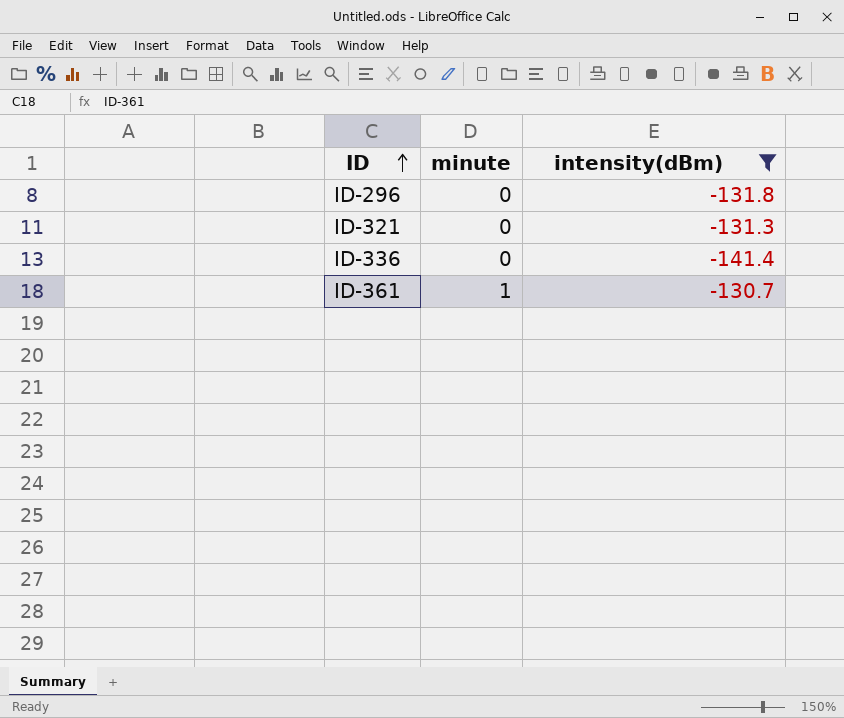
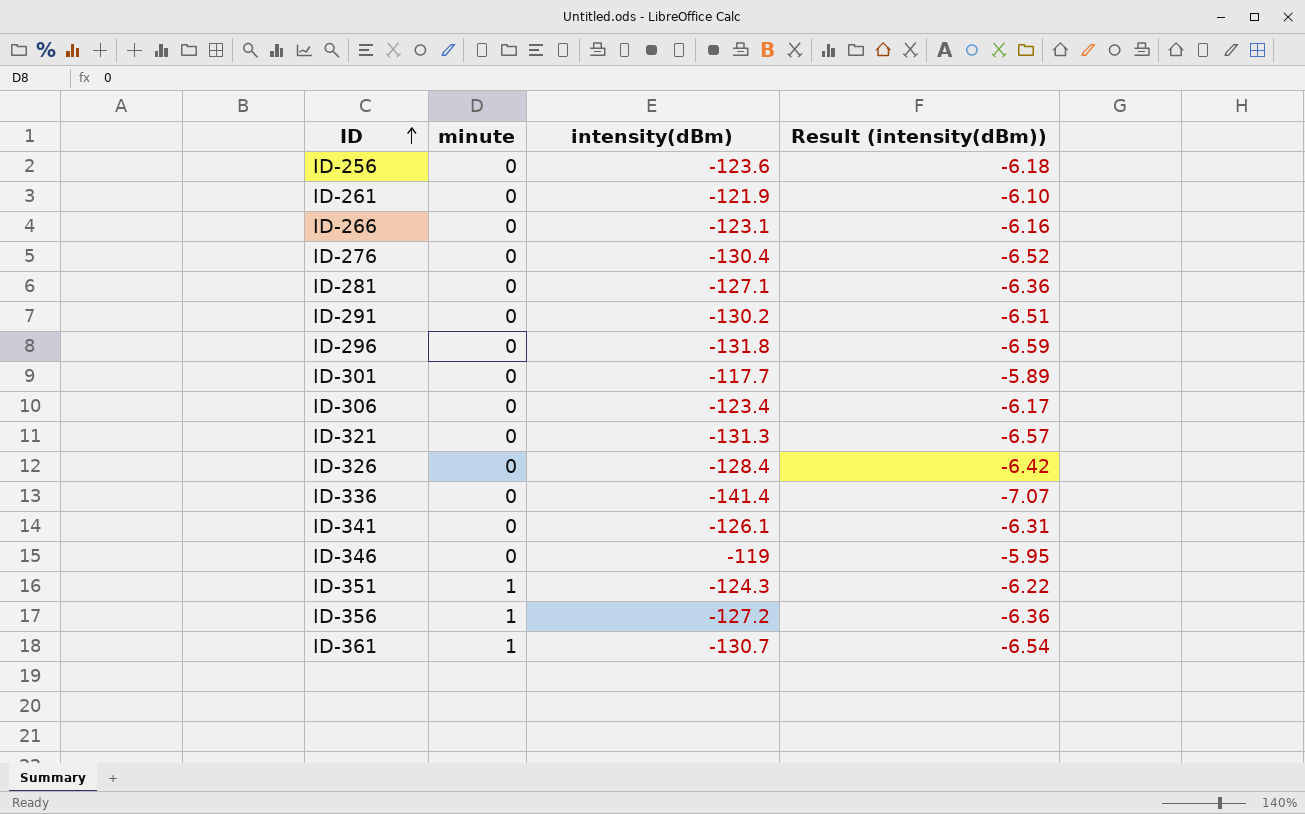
filter: intensity(dBm) <= -130.7 -> none
column Result (intensity(dBm)) | formula: none -> [intensity(dBm)] * 0.05

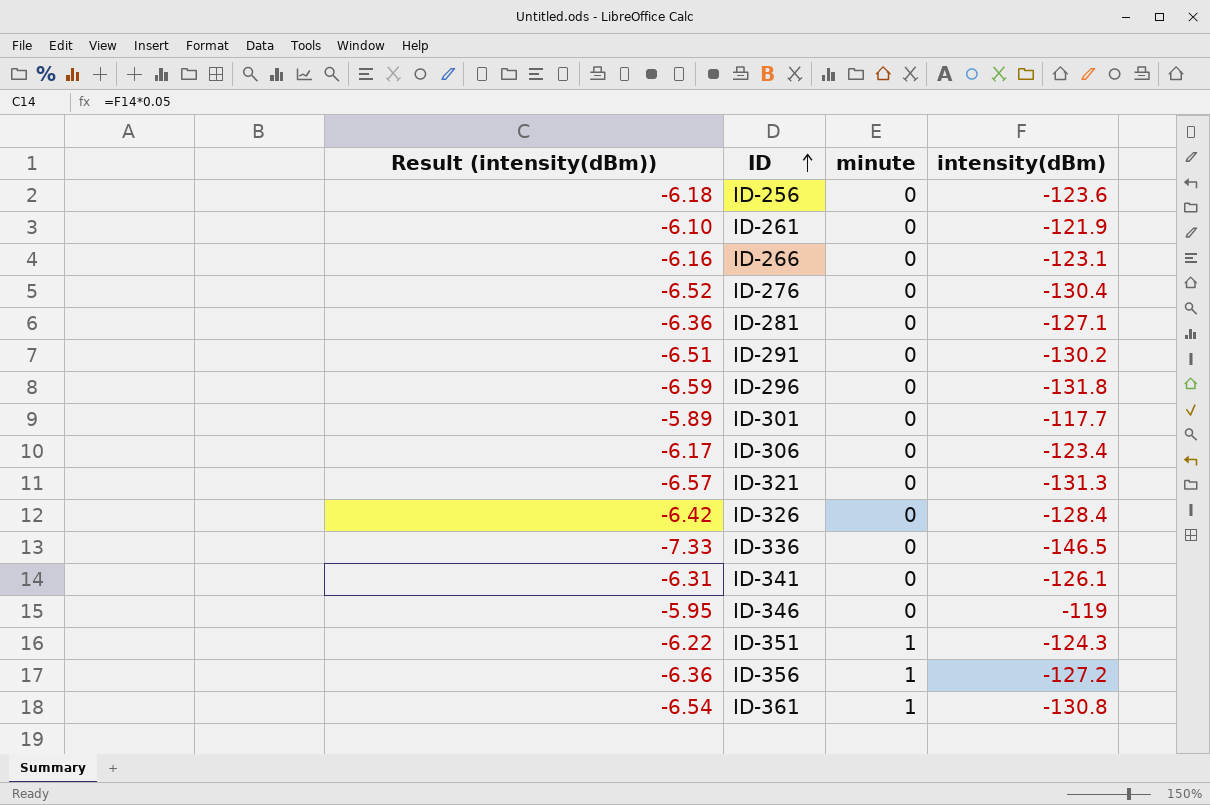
column Result (intensity(dBm)) | position: 4 -> 1
ID-336 | Result (intensity(dBm)): -7.07 -> -7.33
ID-336 | intensity(dBm): -141.4 -> -146.5
ID-361 | intensity(dBm): -130.7 -> -130.8

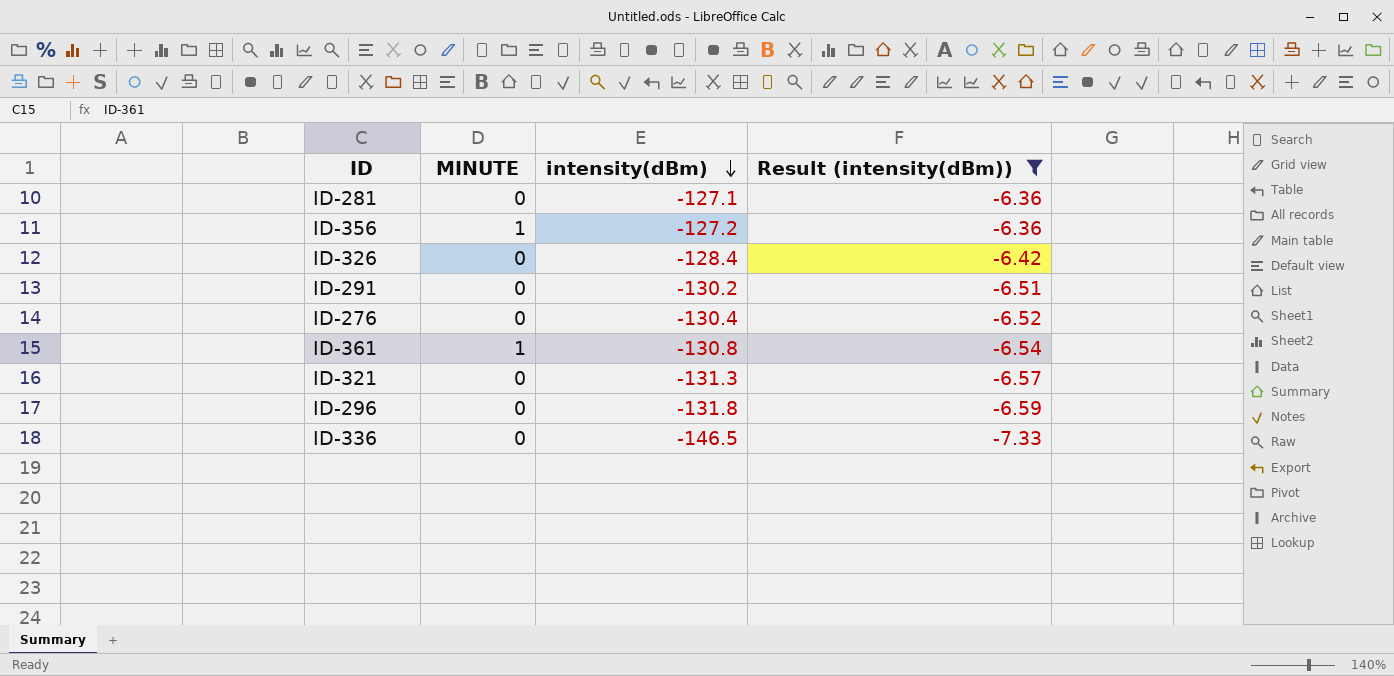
filter: none -> Result (intensity(dBm)) <= -6.36
row order: ID ascending -> intensity(dBm) descending
column name: minute -> MINUTE
column Result (intensity(dBm)) | position: 1 -> 4

